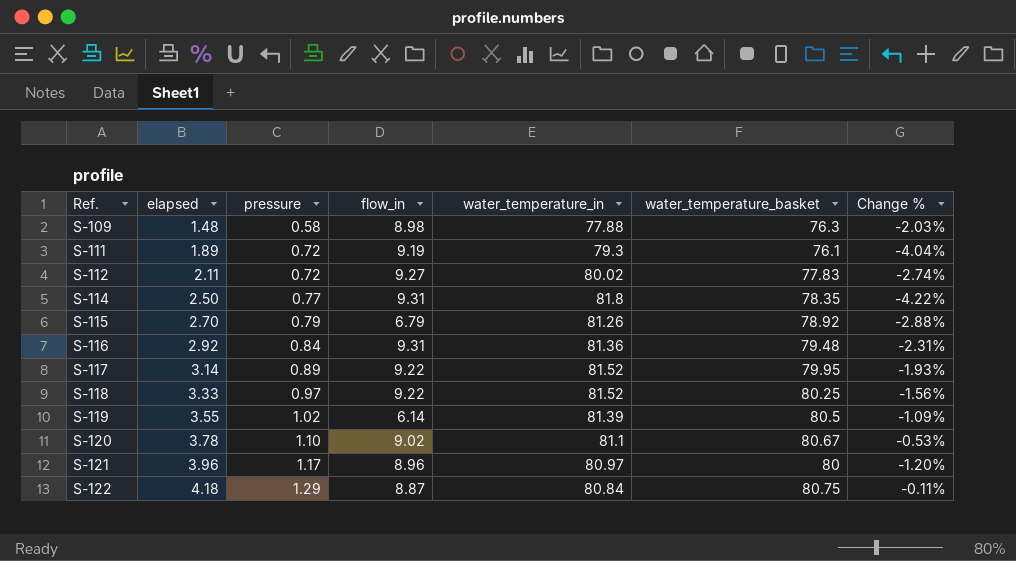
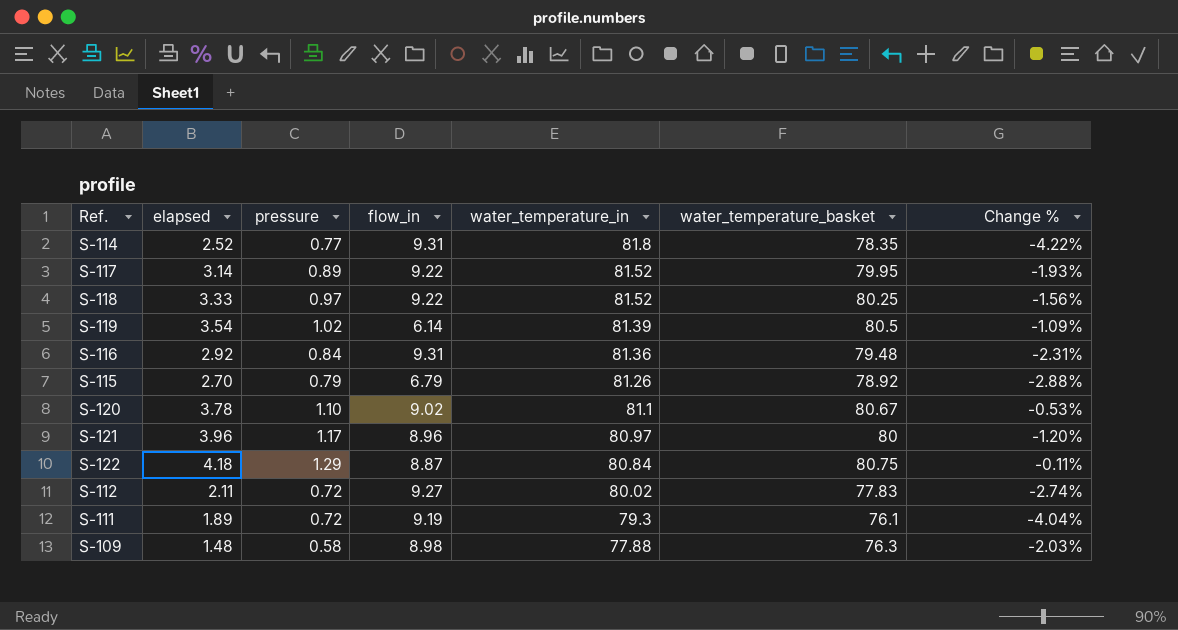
row order: Ref. ascending -> water_temperature_in descending
S-114 | elapsed: 2.50 -> 2.52
S-119 | elapsed: 3.55 -> 3.54

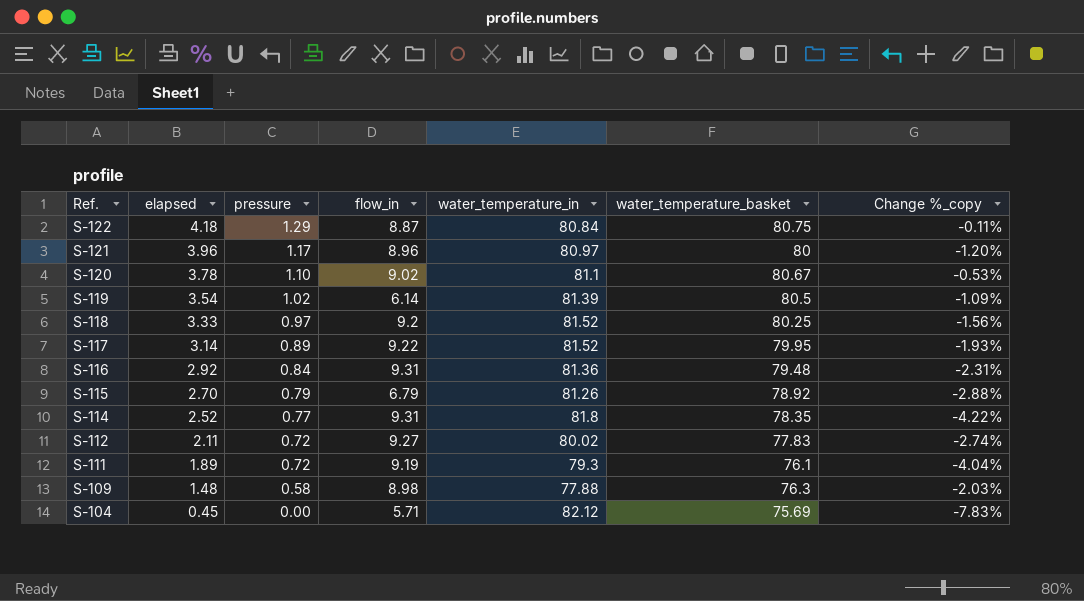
row order: water_temperature_in descending -> Ref. descending
column name: Change % -> Change %_copy
S-118 | flow_in: 9.22 -> 9.2
row S-104: none -> 0.45 | 0.00 | 5.71 | 82.12 | 75.69 | -7.83%

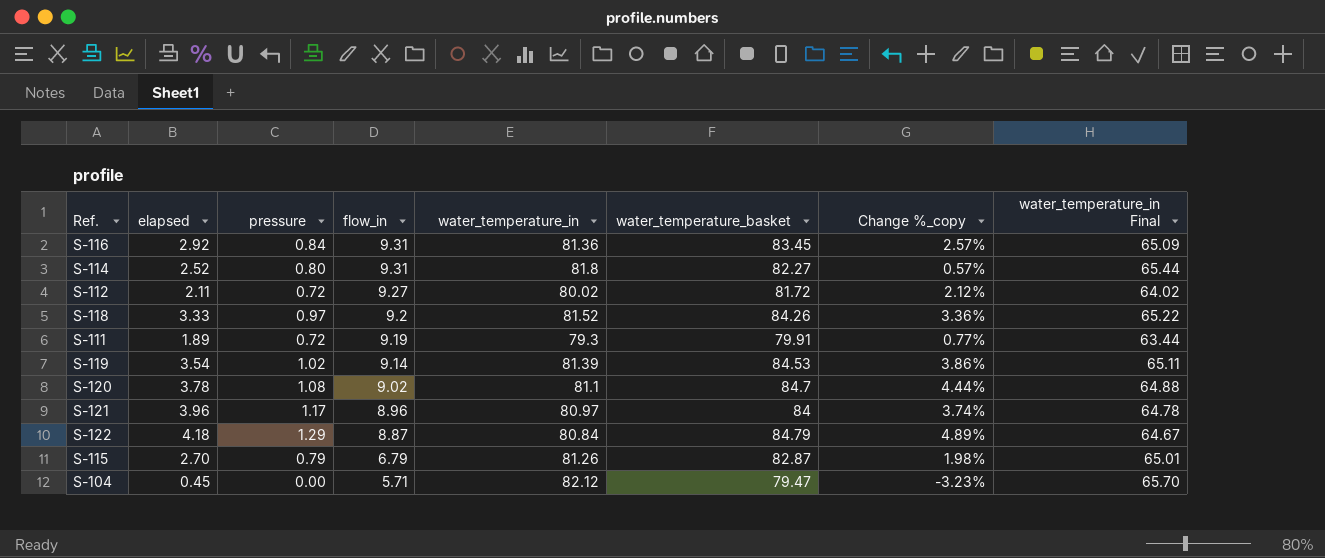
row order: Ref. descending -> flow_in descending
column water_temperature_in Final | formula: none -> [water_temperature_in] * 0.8
row S-117: 3.14 | 0.89 | 9.22 | 81.52 | 79.95 | -1.93% -> none
row S-109: 1.48 | 0.58 | 8.98 | 77.88 | 76.3 | -2.03% -> none
S-116 | water_temperature_basket: 79.48 -> 83.45
S-116 | Change %_copy: -2.31% -> 2.57%
S-114 | pressure: 0.77 -> 0.80
S-114 | water_temperature_basket: 78.35 -> 82.27
S-114 | Change %_copy: -4.22% -> 0.57%
S-112 | water_temperature_basket: 77.83 -> 81.72
S-112 | Change %_copy: -2.74% -> 2.12%
S-118 | water_temperature_basket: 80.25 -> 84.26
S-118 | Change %_copy: -1.56% -> 3.36%
S-111 | water_temperature_basket: 76.1 -> 79.91
S-111 | Change %_copy: -4.04% -> 0.77%
S-119 | flow_in: 6.14 -> 9.14
S-119 | water_temperature_basket: 80.5 -> 84.53
S-119 | Change %_copy: -1.09% -> 3.86%
S-120 | pressure: 1.10 -> 1.08
S-120 | water_temperature_basket: 80.67 -> 84.7
S-120 | Change %_copy: -0.53% -> 4.44%
S-121 | water_temperature_basket: 80 -> 84
S-121 | Change %_copy: -1.20% -> 3.74%
S-122 | water_temperature_basket: 80.75 -> 84.79
S-122 | Change %_copy: -0.11% -> 4.89%
S-115 | water_temperature_basket: 78.92 -> 82.87
S-115 | Change %_copy: -2.88% -> 1.98%
S-104 | water_temperature_basket: 75.69 -> 79.47
S-104 | Change %_copy: -7.83% -> -3.23%

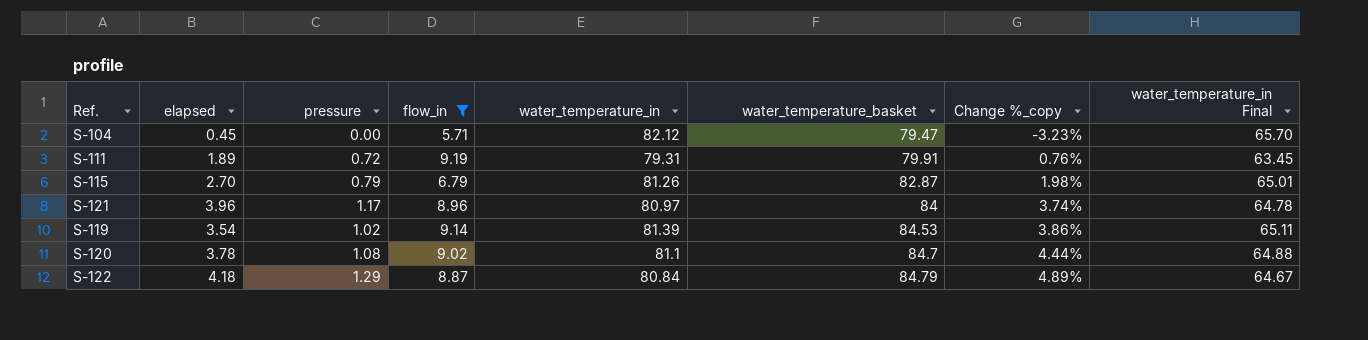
filter: none -> flow_in <= 9.19
row order: flow_in descending -> water_temperature_basket ascending
S-111 | water_temperature_in: 79.3 -> 79.31
S-111 | Change %_copy: 0.77% -> 0.76%
S-111 | water_temperature_in Final: 63.44 -> 63.45

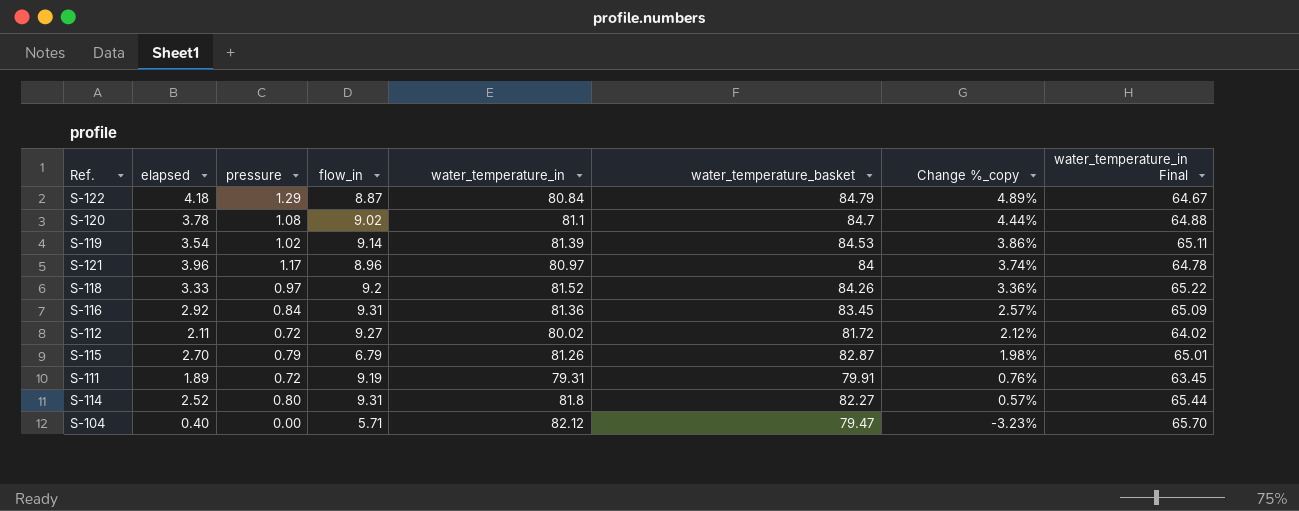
filter: flow_in <= 9.19 -> none
row order: water_temperature_basket ascending -> Change %_copy descending
S-104 | elapsed: 0.45 -> 0.40

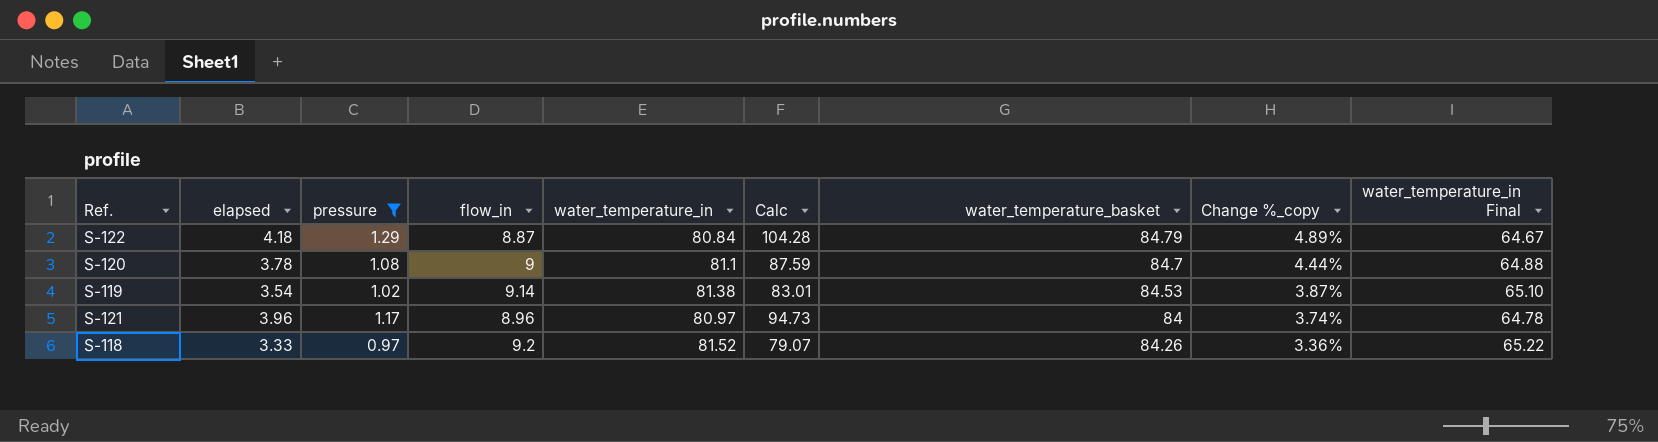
filter: none -> pressure >= 0.97
column Calc | formula: none -> [pressure] * [water_temperature_in]
S-120 | flow_in: 9.02 -> 9
S-119 | water_temperature_in: 81.39 -> 81.38
S-119 | Change %_copy: 3.86% -> 3.87%
S-119 | water_temperature_in Final: 65.11 -> 65.10

